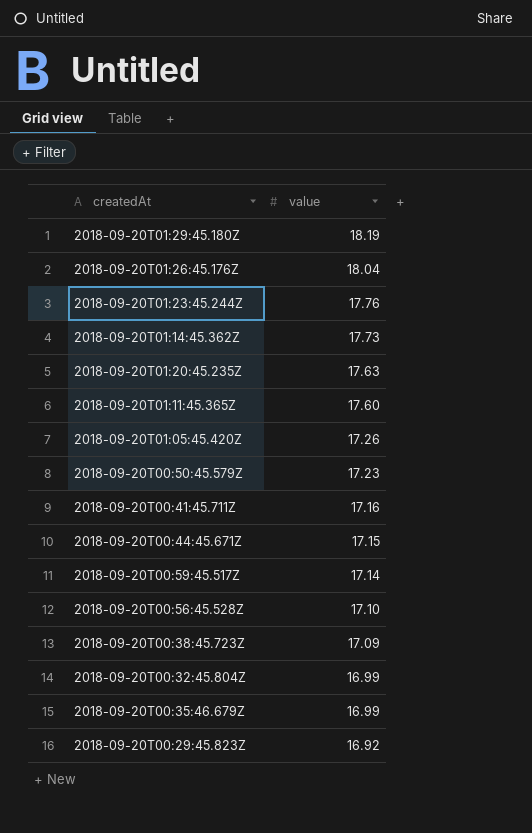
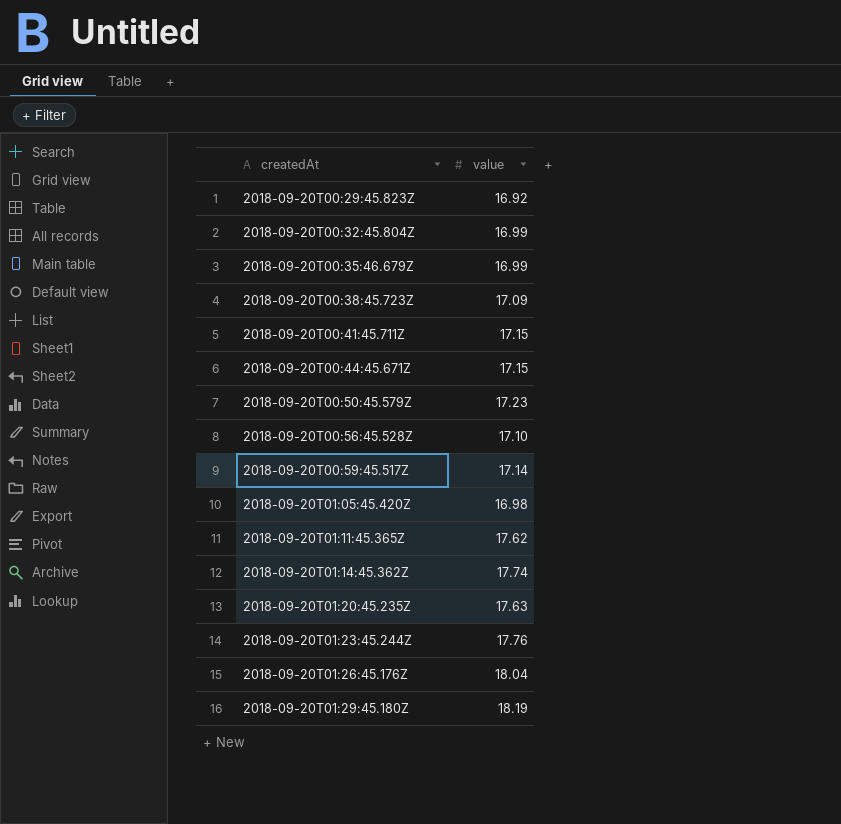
row order: value descending -> createdAt ascending
2018-09-20T00:41:45.711Z | value: 17.16 -> 17.15
2018-09-20T01:05:45.420Z | value: 17.26 -> 16.98
2018-09-20T01:11:45.365Z | value: 17.60 -> 17.62
2018-09-20T01:14:45.362Z | value: 17.73 -> 17.74

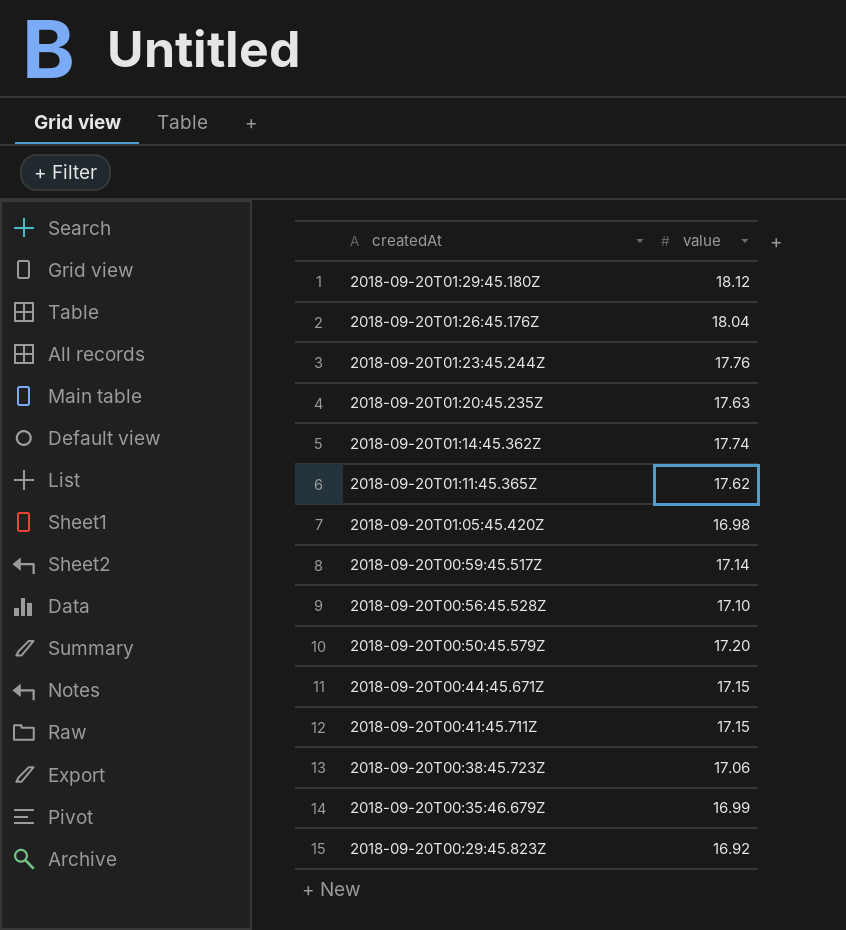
row order: createdAt ascending -> createdAt descending
row 2018-09-20T00:32:45.804Z: 16.99 -> none
2018-09-20T01:29:45.180Z | value: 18.19 -> 18.12
2018-09-20T00:50:45.579Z | value: 17.23 -> 17.20
2018-09-20T00:38:45.723Z | value: 17.09 -> 17.06

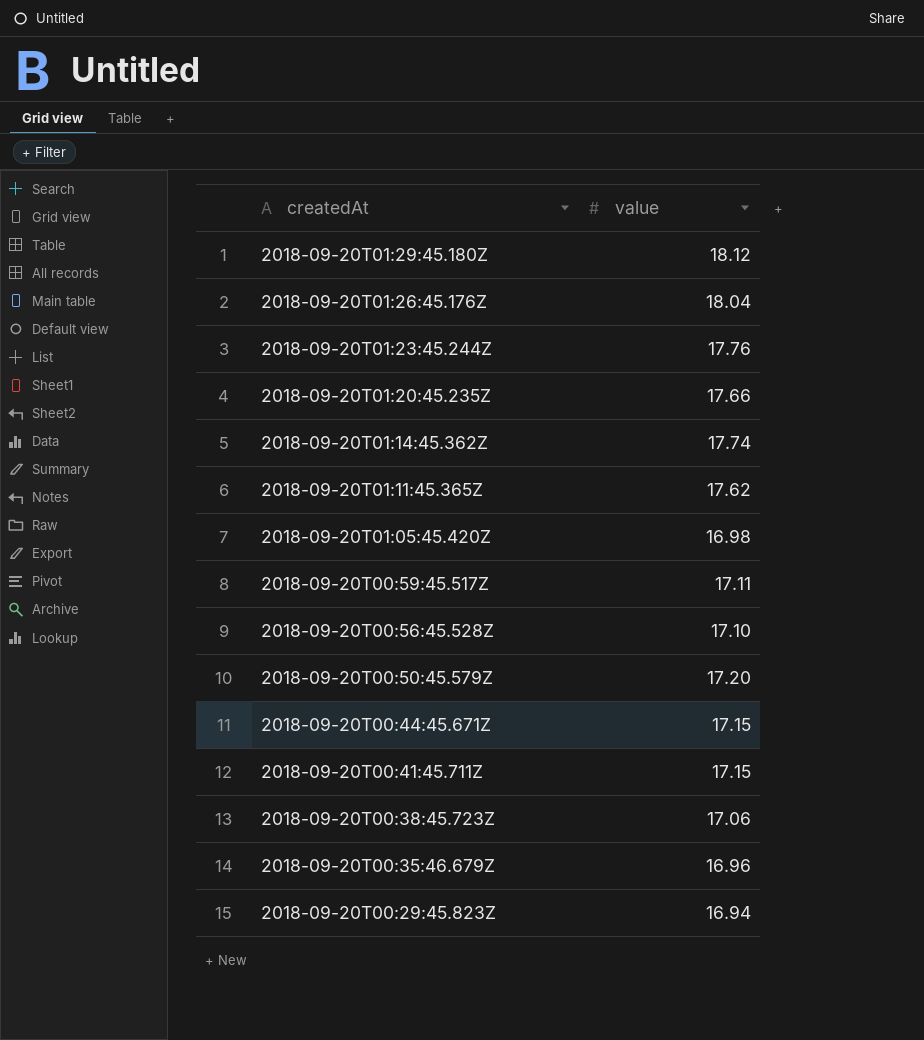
2018-09-20T01:20:45.235Z | value: 17.63 -> 17.66
2018-09-20T00:59:45.517Z | value: 17.14 -> 17.11
2018-09-20T00:35:46.679Z | value: 16.99 -> 16.96
2018-09-20T00:29:45.823Z | value: 16.92 -> 16.94

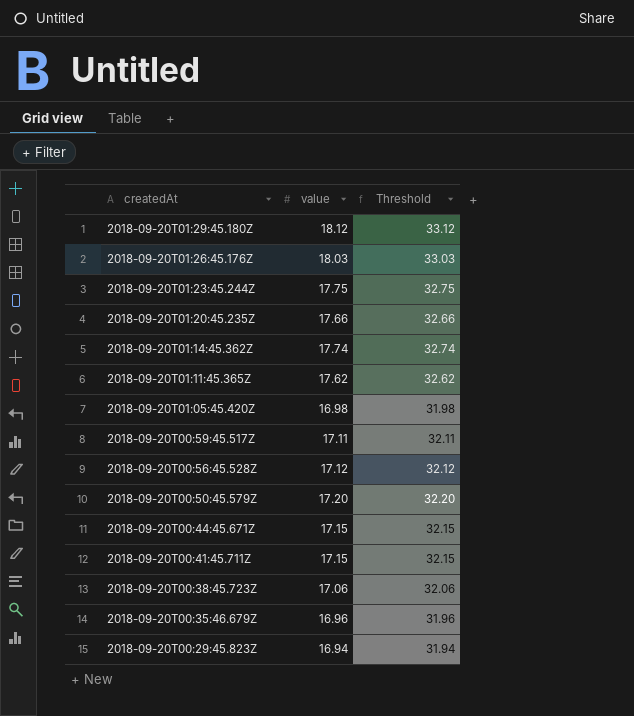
column Threshold | formula: none -> [value] + 15
2018-09-20T01:26:45.176Z | value: 18.04 -> 18.03
2018-09-20T01:23:45.244Z | value: 17.76 -> 17.75
2018-09-20T00:56:45.528Z | value: 17.10 -> 17.12

